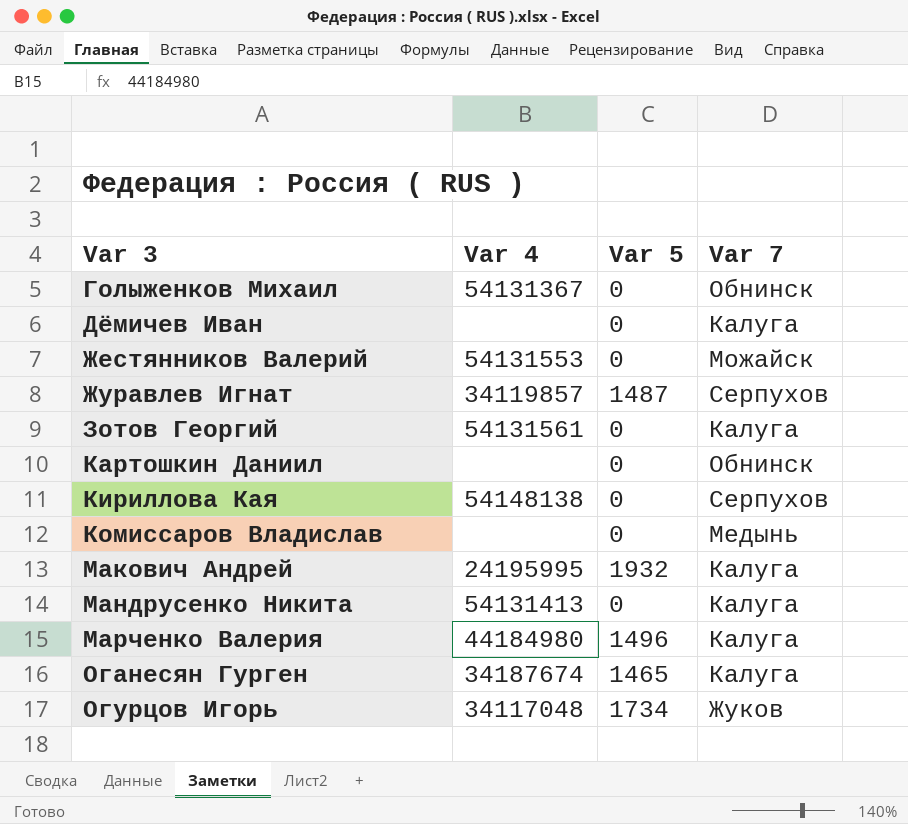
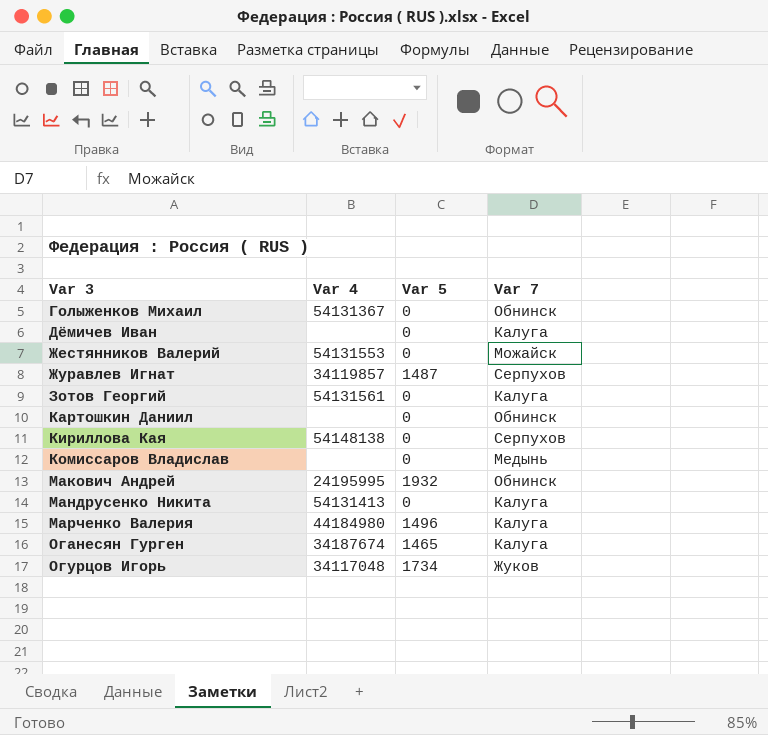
Макович Андрей | Var 7: Калуга -> Обнинск

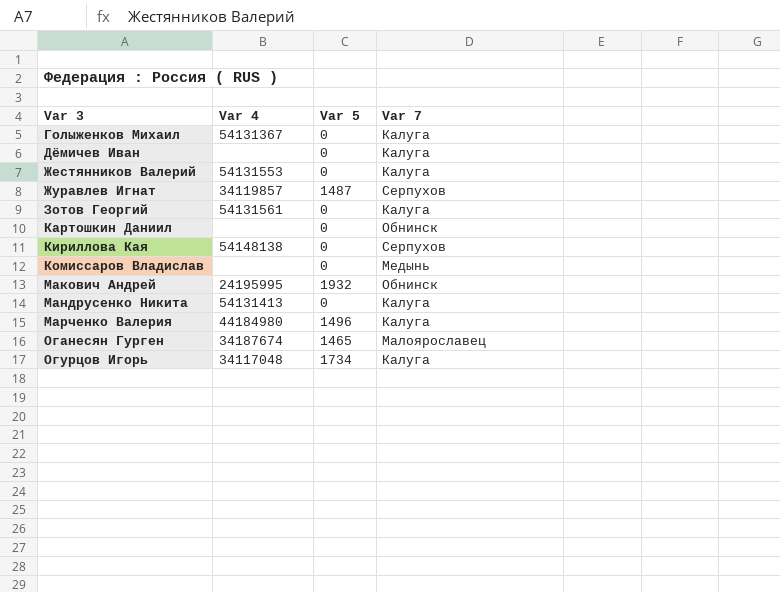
Голыженков Михаил | Var 7: Обнинск -> Калуга
Жестянников Валерий | Var 7: Можайск -> Калуга
Оганесян Гурген | Var 7: Калуга -> Малоярославец
Огурцов Игорь | Var 7: Жуков -> Калуга

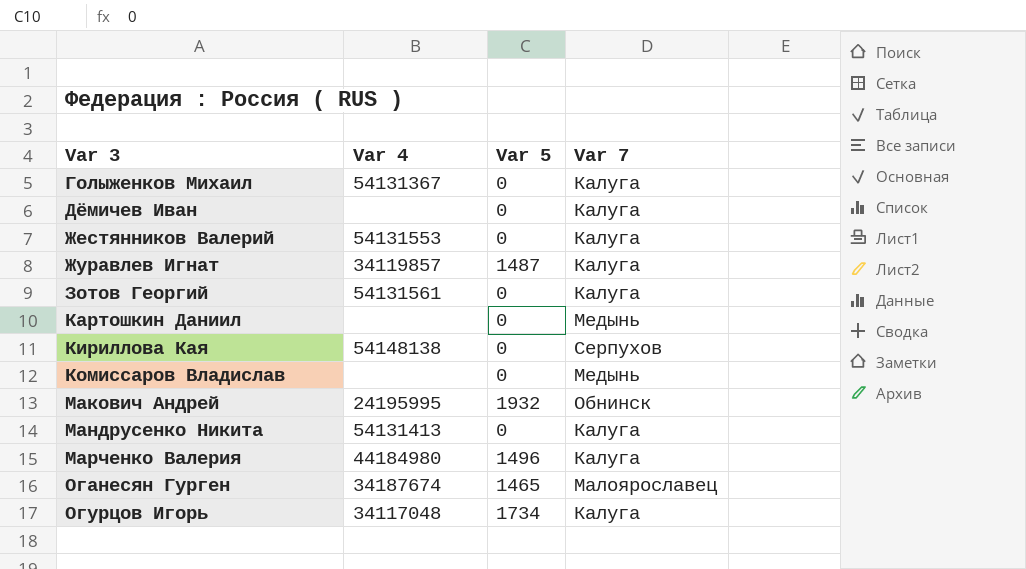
Журавлев Игнат | Var 7: Серпухов -> Калуга
Картошкин Даниил | Var 7: Обнинск -> Медынь

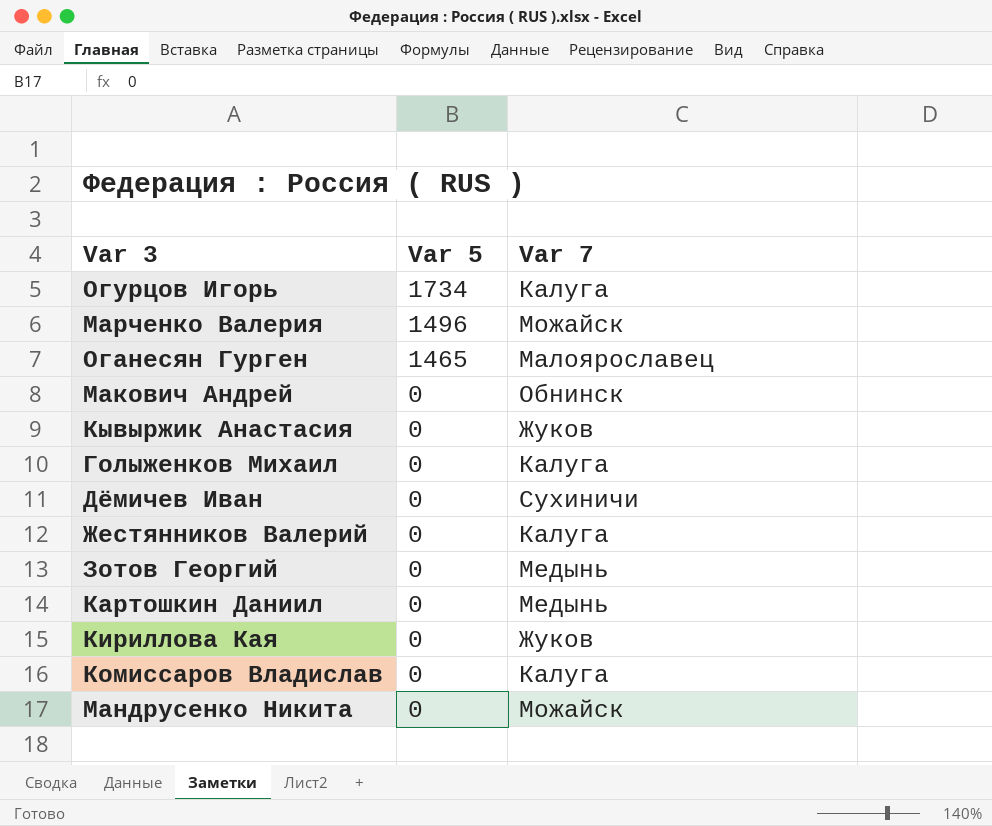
row order: Var 3 ascending -> Var 5 descending
column Var 4 | position: 2 -> none
row Журавлев Игнат: 34119857 | 1487 | Калуга -> none
Марченко Валерия | Var 7: Калуга -> Можайск
Макович Андрей | Var 5: 1932 -> 0
row Кывыржик Анастасия: none -> 0 | Жуков
Дёмичев Иван | Var 7: Калуга -> Сухиничи
Зотов Георгий | Var 7: Калуга -> Медынь
Кириллова Кая | Var 7: Серпухов -> Жуков
Комиссаров Владислав | Var 7: Медынь -> Калуга
Мандрусенко Никита | Var 7: Калуга -> Можайск

